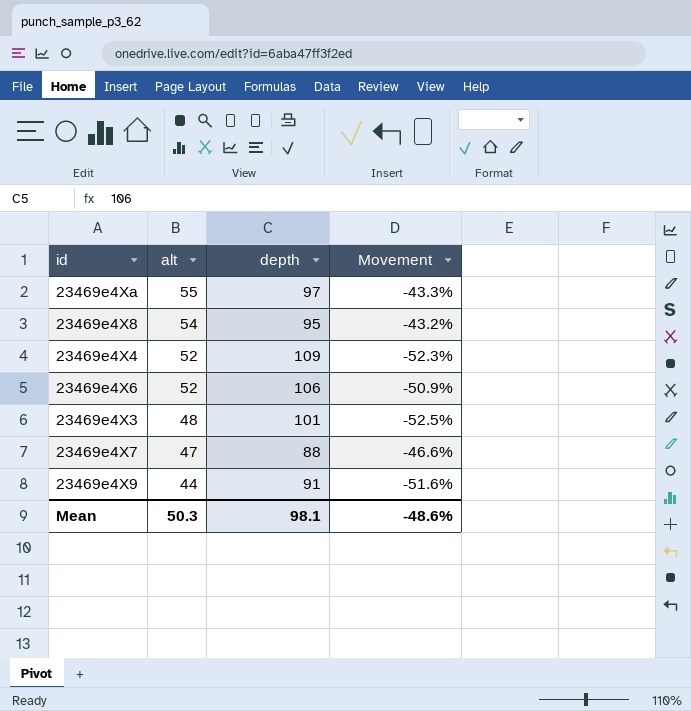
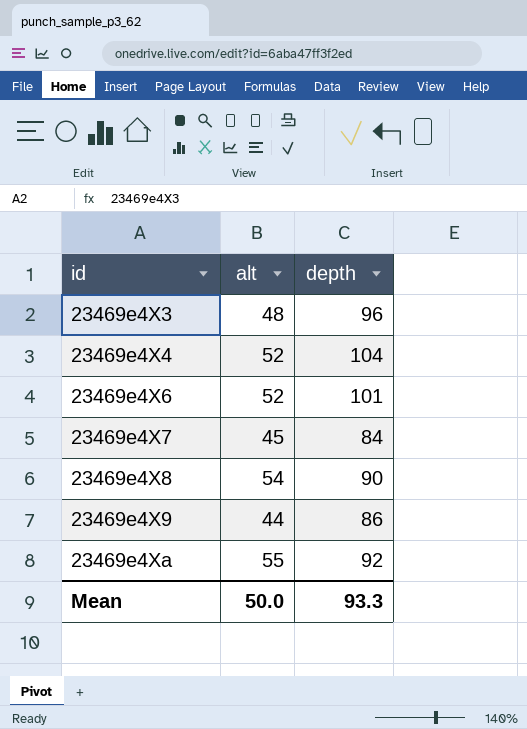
row order: alt descending -> id ascending
column Movement | formula: ([alt] - [depth]) / [depth] -> none
23469e4X3 | depth: 101 -> 96
23469e4X4 | depth: 109 -> 104
23469e4X6 | depth: 106 -> 101
23469e4X7 | alt: 47 -> 45
23469e4X7 | depth: 88 -> 84
23469e4X8 | depth: 95 -> 90
23469e4X9 | depth: 91 -> 86
23469e4Xa | depth: 97 -> 92
Mean | alt: 50.3 -> 50.0
Mean | depth: 98.1 -> 93.3

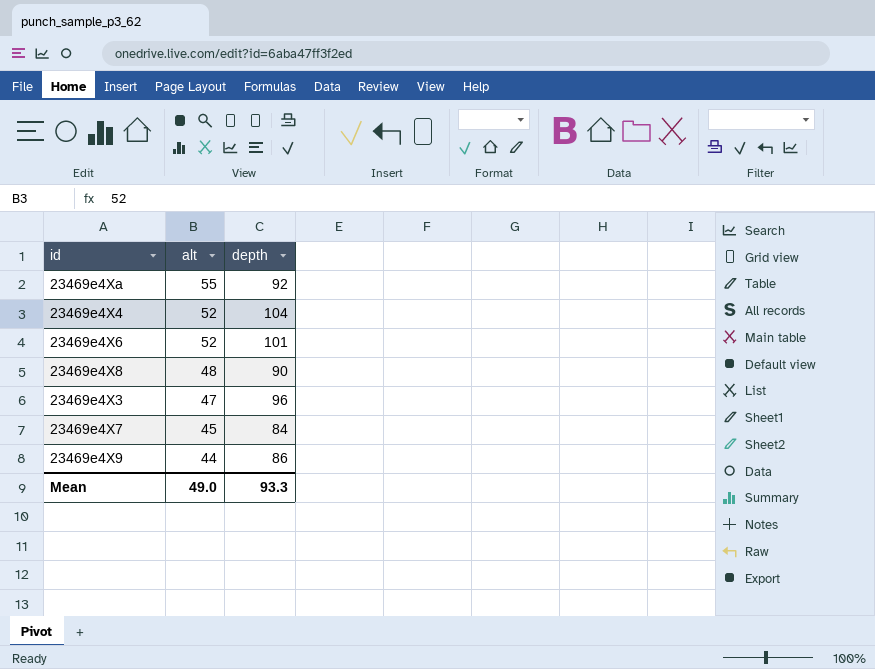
row order: id ascending -> alt descending
23469e4X8 | alt: 54 -> 48
23469e4X3 | alt: 48 -> 47
Mean | alt: 50.0 -> 49.0

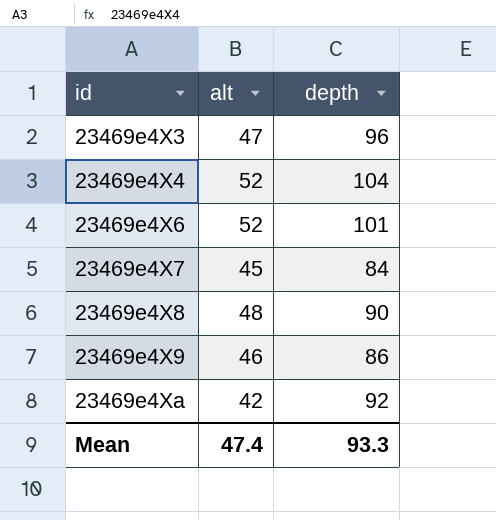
row order: alt descending -> id ascending
23469e4X9 | alt: 44 -> 46
23469e4Xa | alt: 55 -> 42
Mean | alt: 49.0 -> 47.4

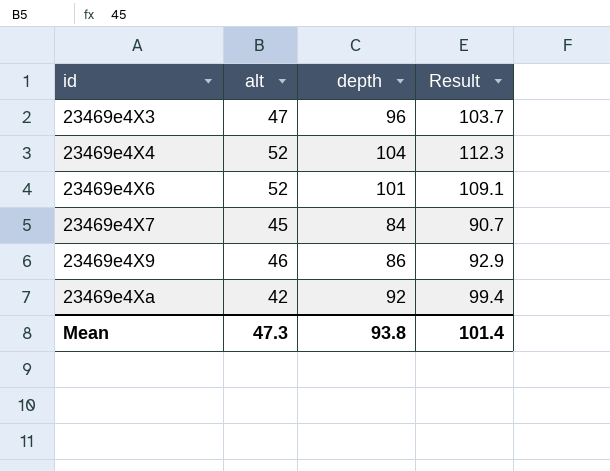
column Result | formula: none -> [depth] * 1.08
row 23469e4X8: 48 | 90 -> none
Mean | alt: 47.4 -> 47.3
Mean | depth: 93.3 -> 93.8

